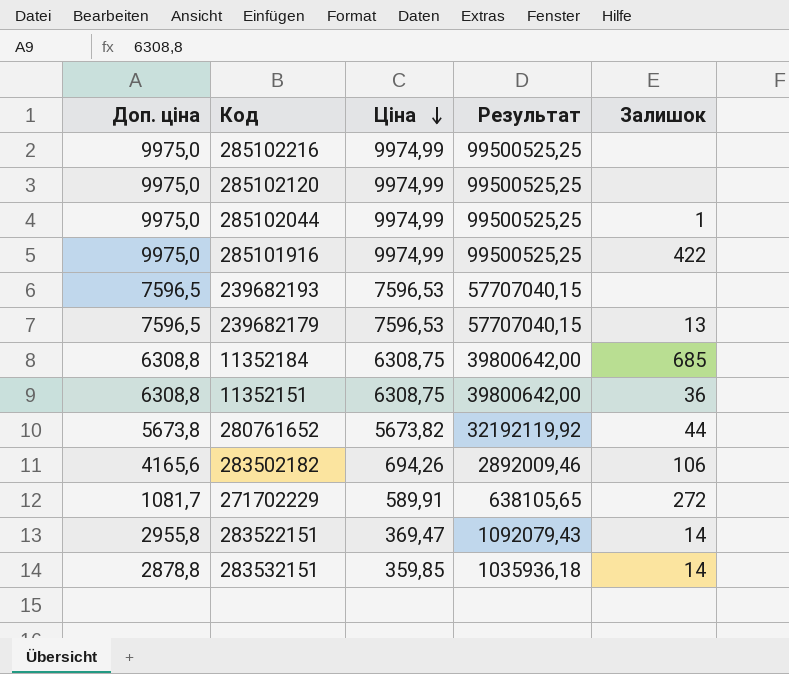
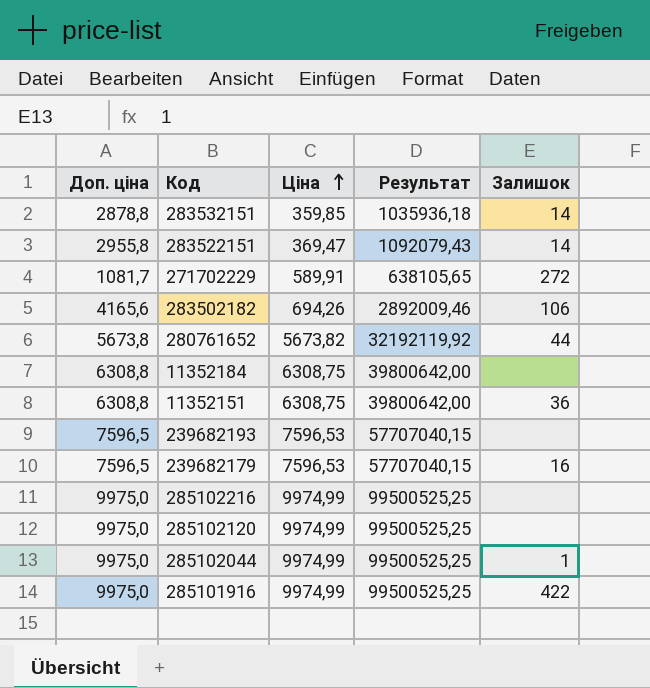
row order: Ціна descending -> Ціна ascending
11352184 | Залишок: 685 -> none
239682179 | Залишок: 13 -> 16

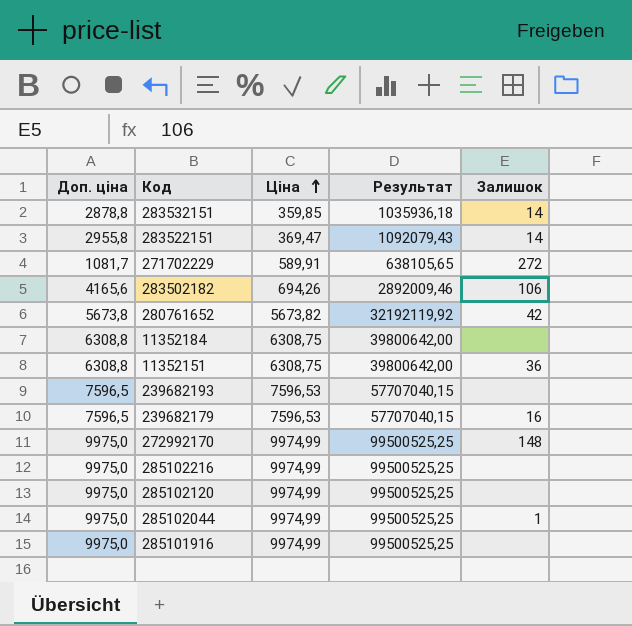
280761652 | Залишок: 44 -> 42
row 272992170: none -> 9975,0 | 9974,99 | 99500525,25 | 148
285101916 | Залишок: 422 -> none

